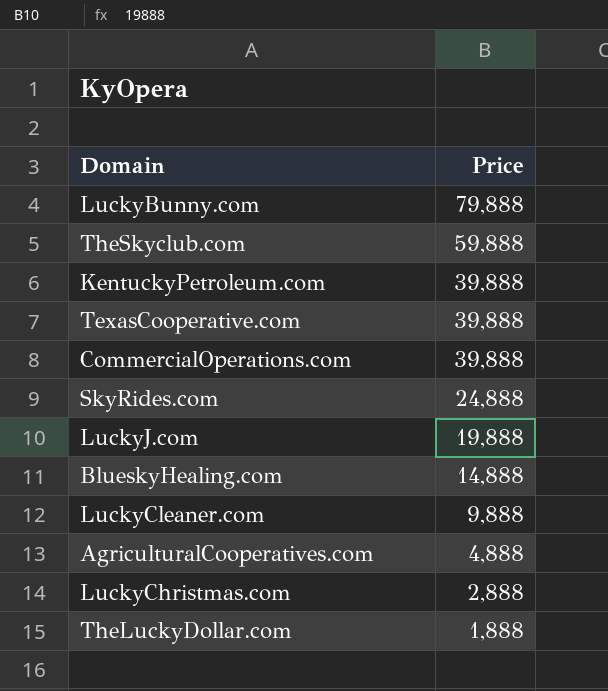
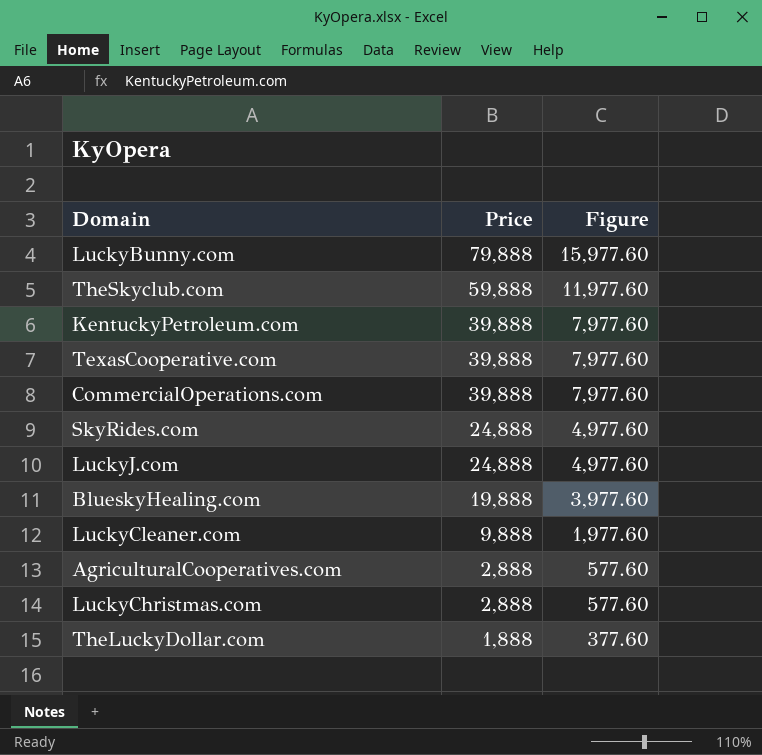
column Figure | formula: none -> [Price] * 0.2
LuckyJ.com | Price: 19,888 -> 24,888
BlueskyHealing.com | Price: 14,888 -> 19,888
AgriculturalCooperatives.com | Price: 4,888 -> 2,888

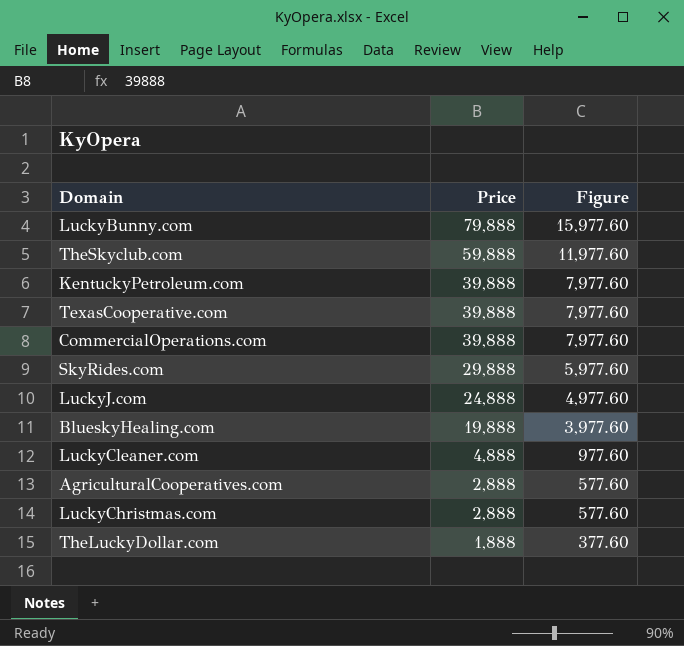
SkyRides.com | Price: 24,888 -> 29,888
SkyRides.com | Figure: 4,977.60 -> 5,977.60
LuckyCleaner.com | Price: 9,888 -> 4,888
LuckyCleaner.com | Figure: 1,977.60 -> 977.60

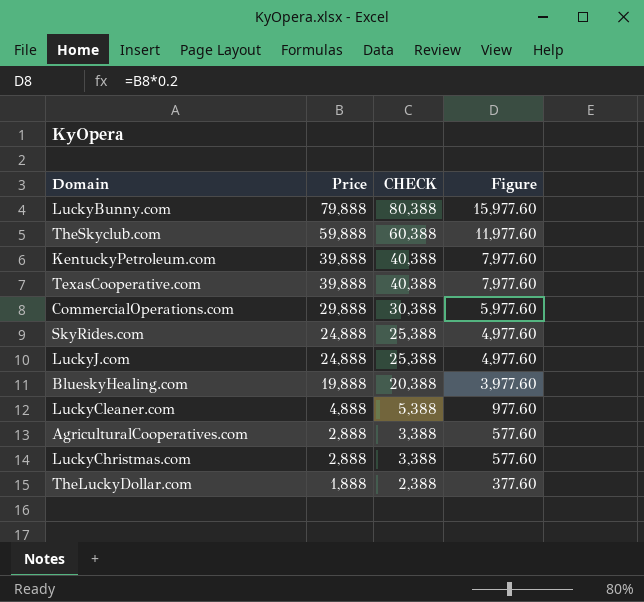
column CHECK | formula: none -> [Price] + 500
CommercialOperations.com | Price: 39,888 -> 29,888
CommercialOperations.com | Figure: 7,977.60 -> 5,977.60
SkyRides.com | Price: 29,888 -> 24,888
SkyRides.com | Figure: 5,977.60 -> 4,977.60

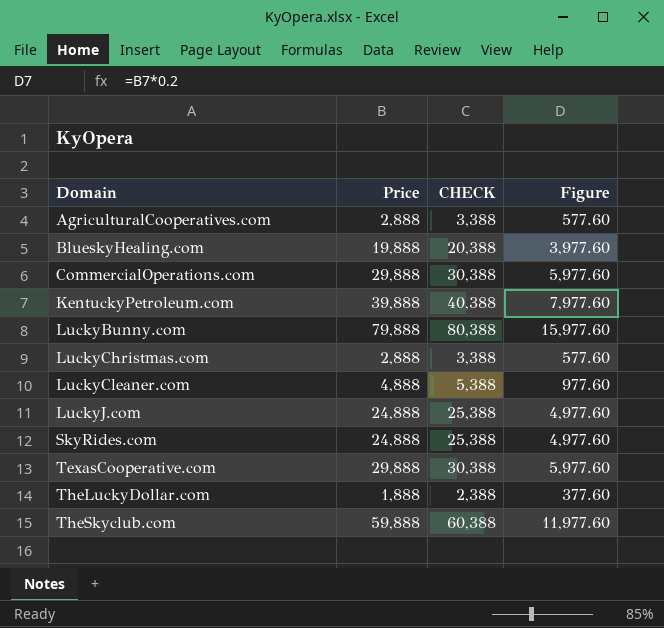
row order: Price descending -> Domain ascending
TexasCooperative.com | Price: 39,888 -> 29,888
TexasCooperative.com | CHECK: 40,388 -> 30,388
TexasCooperative.com | Figure: 7,977.60 -> 5,977.60

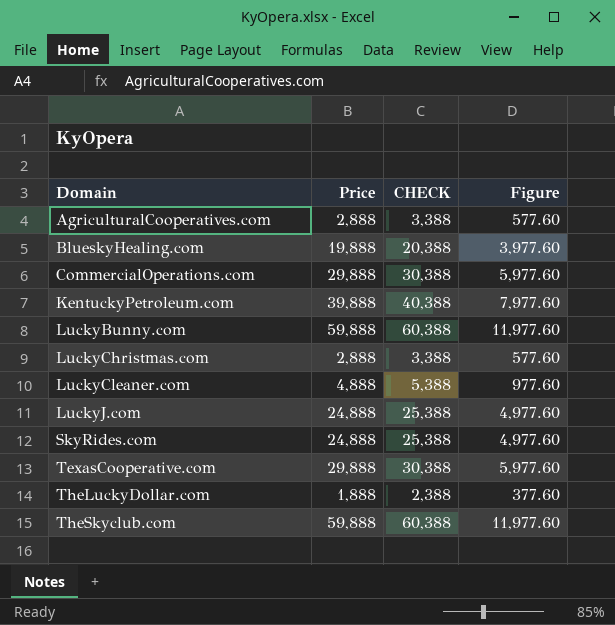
LuckyBunny.com | Price: 79,888 -> 59,888
LuckyBunny.com | CHECK: 80,388 -> 60,388
LuckyBunny.com | Figure: 15,977.60 -> 11,977.60

